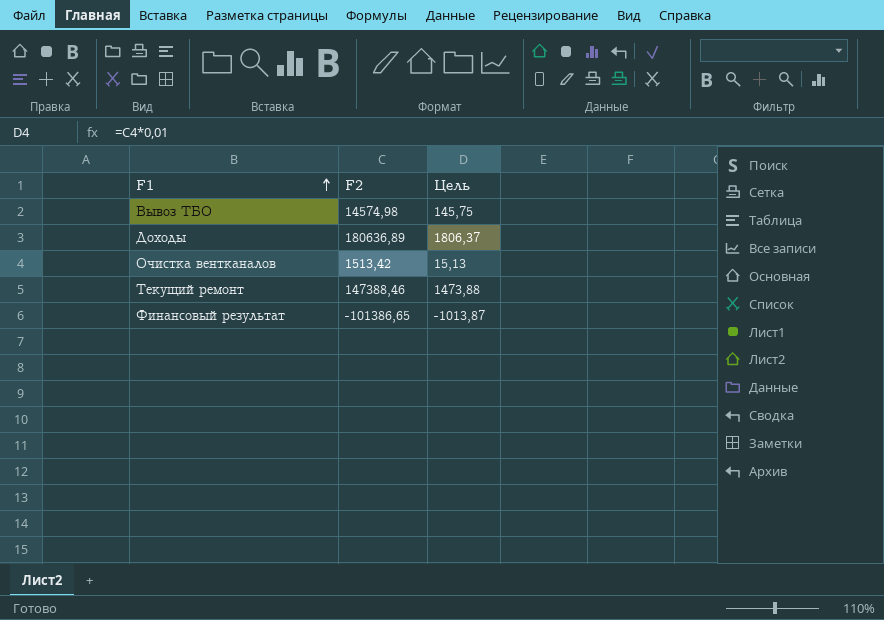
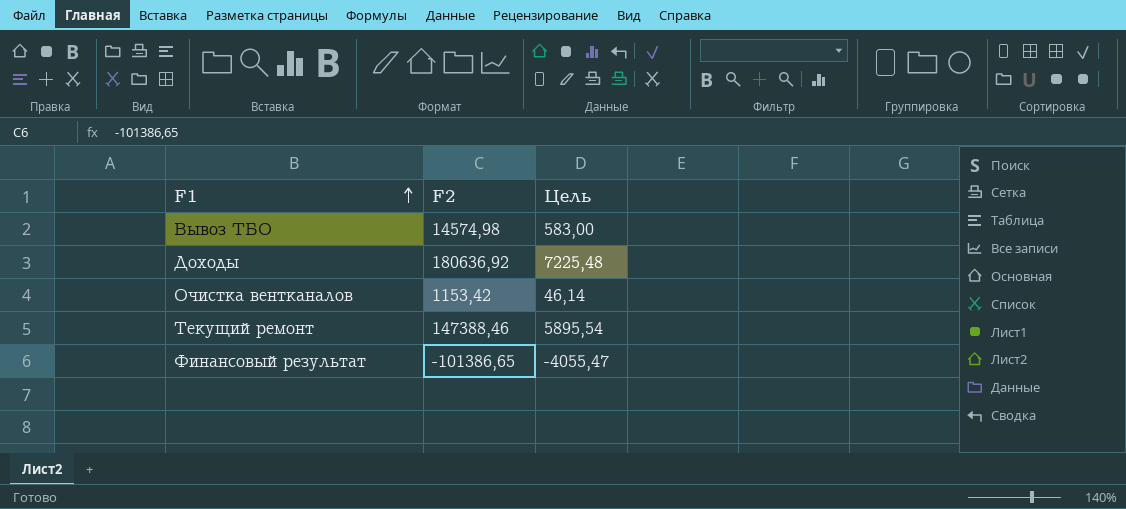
column Цель | formula: [F2] * 0,01 -> [F2] * 0,04
Доходы | F2: 180636,89 -> 180636,92
Очистка вентканалов | F2: 1513,42 -> 1153,42

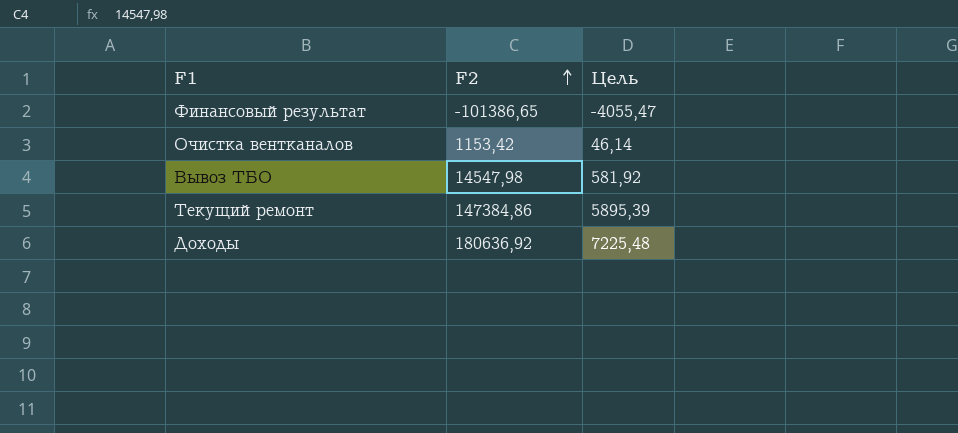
row order: F1 ascending -> F2 ascending
Вывоз ТБО | F2: 14574,98 -> 14547,98
Вывоз ТБО | Цель: 583,00 -> 581,92
Текущий ремонт | F2: 147388,46 -> 147384,86
Текущий ремонт | Цель: 5895,54 -> 5895,39

